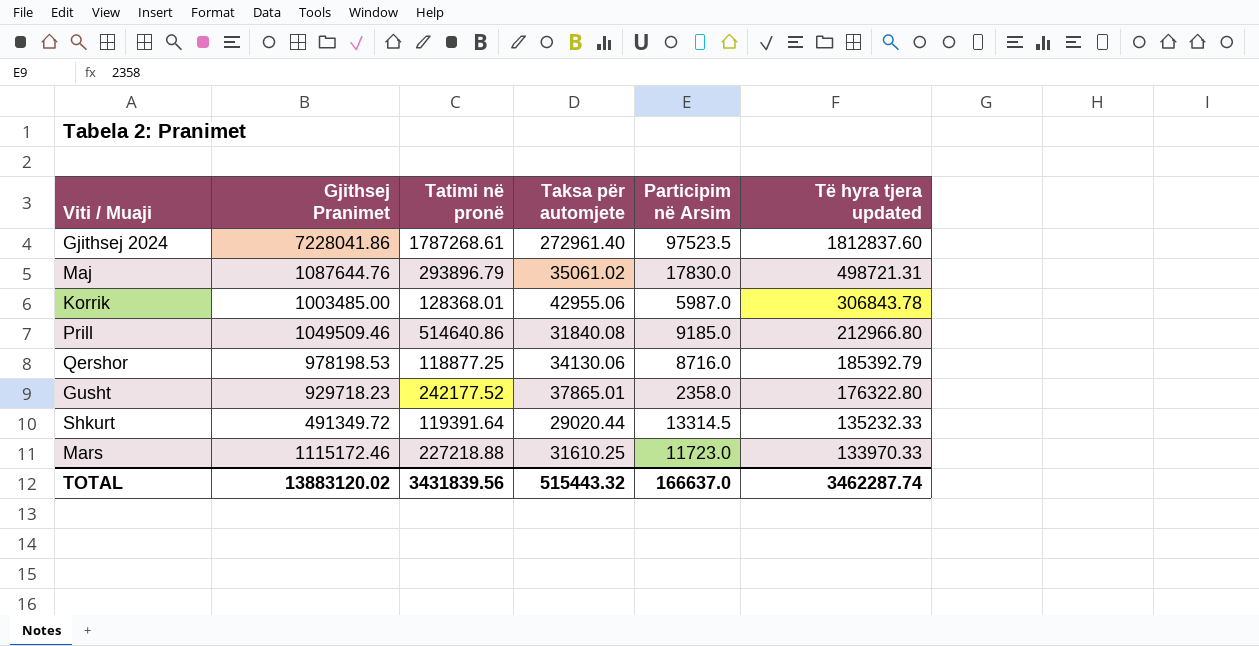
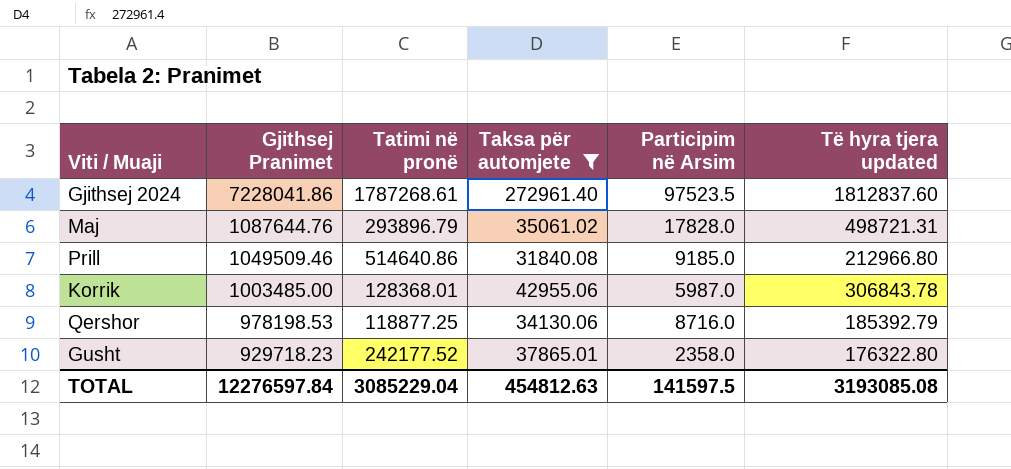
filter: none -> Taksa për automjete >= 31840.08
row order: Të hyra tjera updated descending -> Gjithsej Pranimet descending
Maj | Participim në Arsim: 17830.0 -> 17828.0
TOTAL | Gjithsej Pranimet: 13883120.02 -> 12276597.84
TOTAL | Tatimi në pronë: 3431839.56 -> 3085229.04
TOTAL | Taksa për automjete: 515443.32 -> 454812.63
TOTAL | Participim në Arsim: 166637.0 -> 141597.5
TOTAL | Të hyra tjera updated: 3462287.74 -> 3193085.08

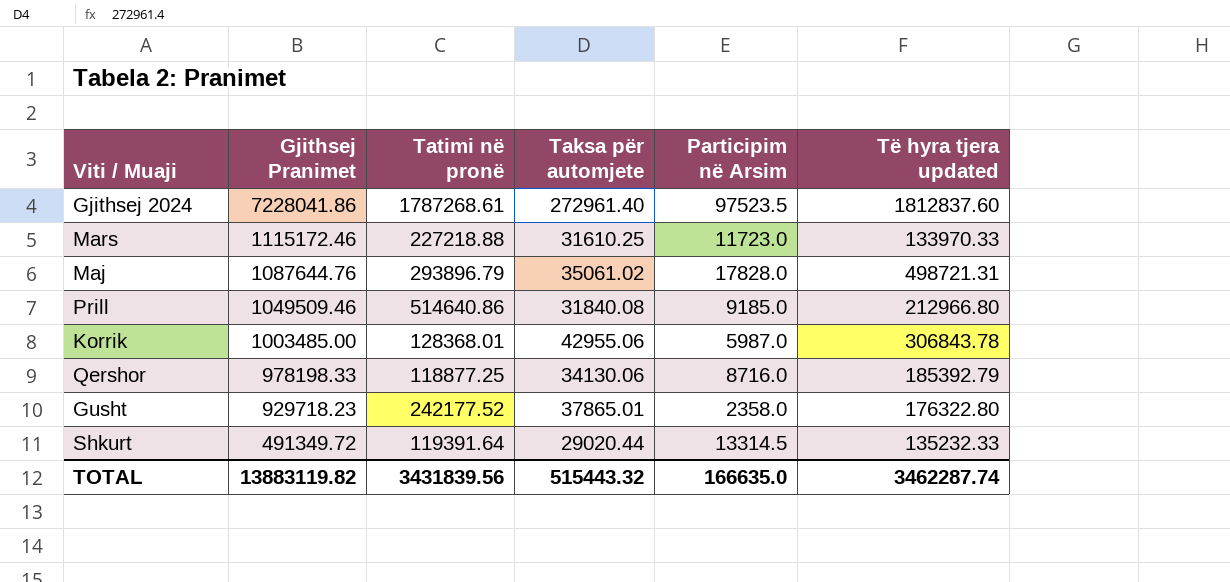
filter: Taksa për automjete >= 31840.08 -> none
Qershor | Gjithsej Pranimet: 978198.53 -> 978198.33
TOTAL | Gjithsej Pranimet: 12276597.84 -> 13883119.82
TOTAL | Tatimi në pronë: 3085229.04 -> 3431839.56
TOTAL | Taksa për automjete: 454812.63 -> 515443.32
TOTAL | Participim në Arsim: 141597.5 -> 166635.0
TOTAL | Të hyra tjera updated: 3193085.08 -> 3462287.74

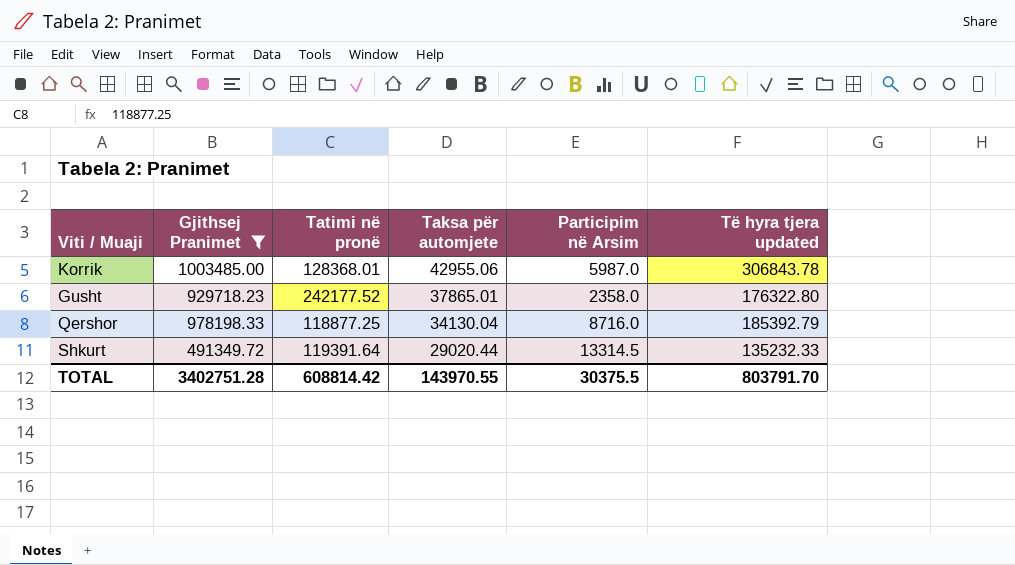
filter: none -> Gjithsej Pranimet <= 1003485.00
row order: Gjithsej Pranimet descending -> Taksa për automjete descending
Qershor | Taksa për automjete: 34130.06 -> 34130.04
TOTAL | Gjithsej Pranimet: 13883119.82 -> 3402751.28
TOTAL | Tatimi në pronë: 3431839.56 -> 608814.42
TOTAL | Taksa për automjete: 515443.32 -> 143970.55
TOTAL | Participim në Arsim: 166635.0 -> 30375.5
TOTAL | Të hyra tjera updated: 3462287.74 -> 803791.70

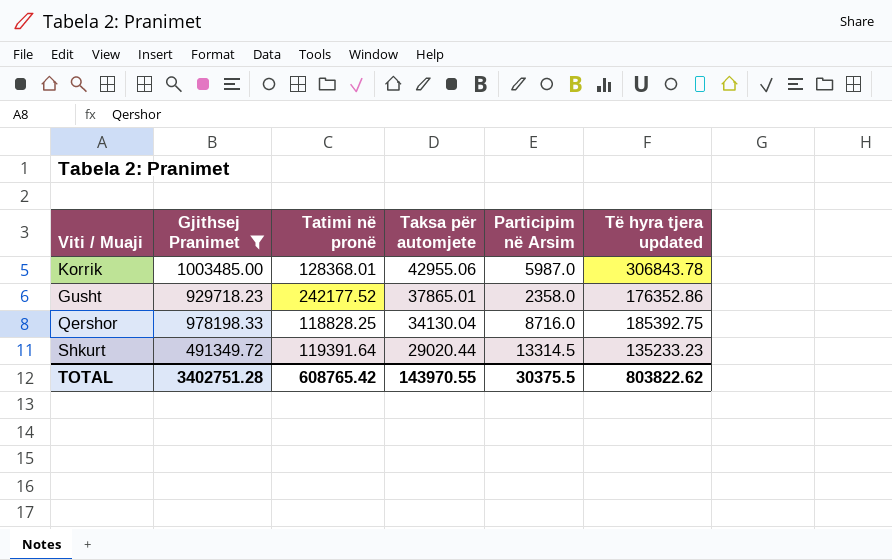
Gusht | Të hyra tjera updated: 176322.80 -> 176352.86
Qershor | Tatimi në pronë: 118877.25 -> 118828.25
Qershor | Të hyra tjera updated: 185392.79 -> 185392.75
Shkurt | Të hyra tjera updated: 135232.33 -> 135233.23
TOTAL | Tatimi në pronë: 608814.42 -> 608765.42
TOTAL | Të hyra tjera updated: 803791.70 -> 803822.62

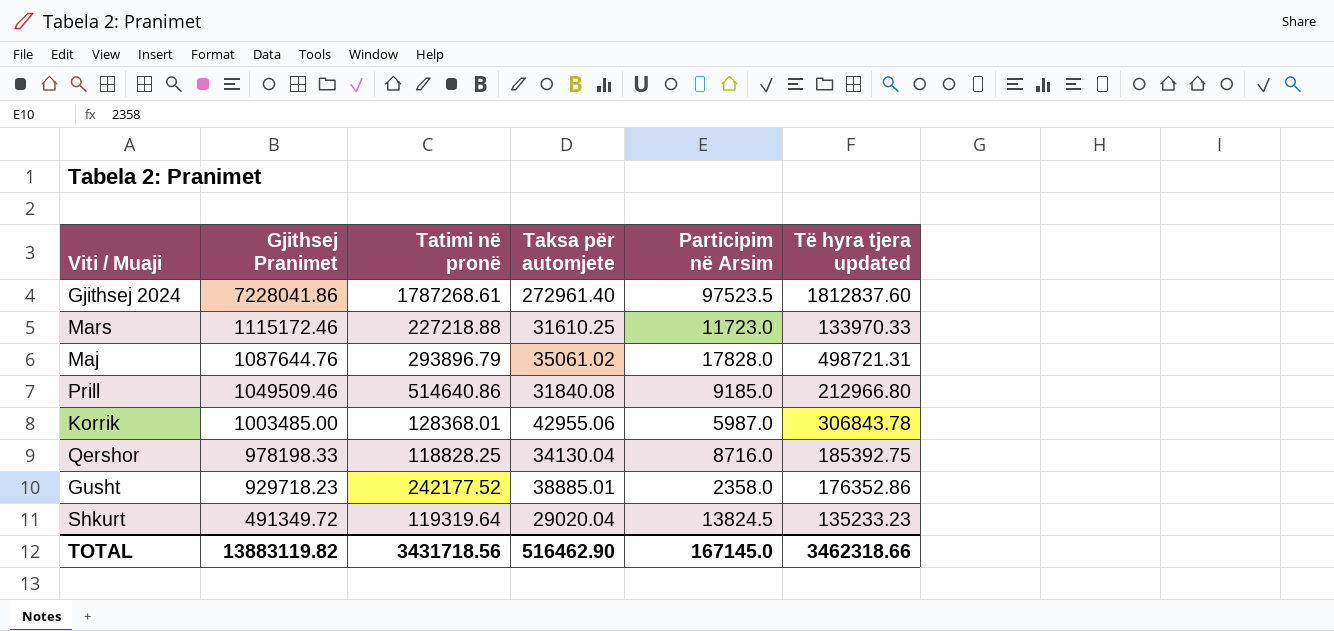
filter: Gjithsej Pranimet <= 1003485.00 -> none
row order: Taksa për automjete descending -> Gjithsej Pranimet descending
Gusht | Taksa për automjete: 37865.01 -> 38885.01
Shkurt | Tatimi në pronë: 119391.64 -> 119319.64
Shkurt | Taksa për automjete: 29020.44 -> 29020.04
Shkurt | Participim në Arsim: 13314.5 -> 13824.5
TOTAL | Gjithsej Pranimet: 3402751.28 -> 13883119.82
TOTAL | Tatimi në pronë: 608765.42 -> 3431718.56
TOTAL | Taksa për automjete: 143970.55 -> 516462.90
TOTAL | Participim në Arsim: 30375.5 -> 167145.0
TOTAL | Të hyra tjera updated: 803822.62 -> 3462318.66

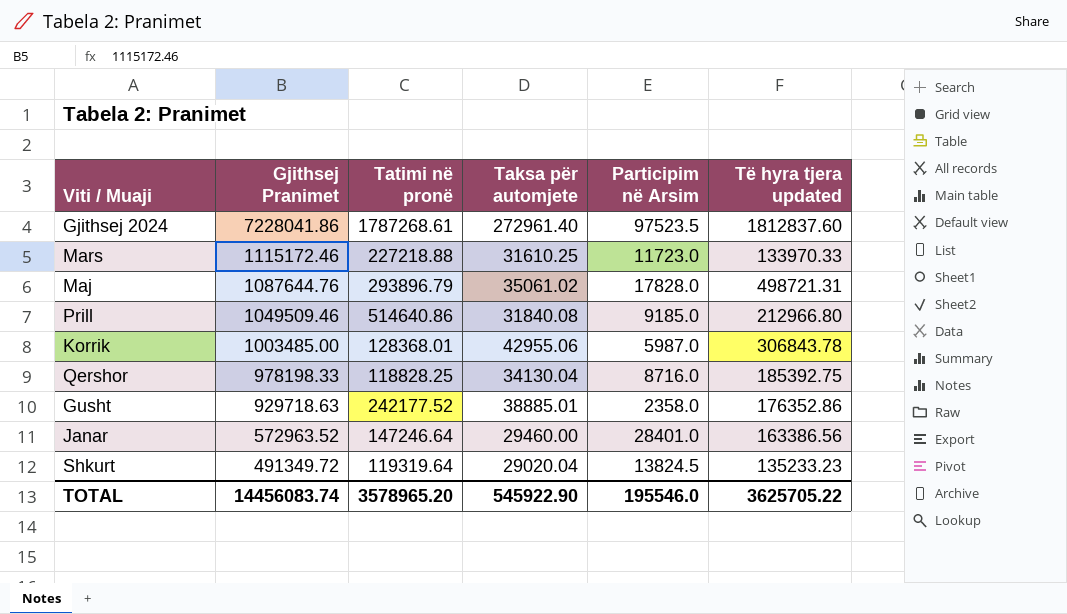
Gusht | Gjithsej Pranimet: 929718.23 -> 929718.63
row Janar: none -> 572963.52 | 147246.64 | 29460.00 | 28401.0 | 163386.56
TOTAL | Gjithsej Pranimet: 13883119.82 -> 14456083.74
TOTAL | Tatimi në pronë: 3431718.56 -> 3578965.20
TOTAL | Taksa për automjete: 516462.90 -> 545922.90
TOTAL | Participim në Arsim: 167145.0 -> 195546.0
TOTAL | Të hyra tjera updated: 3462318.66 -> 3625705.22

